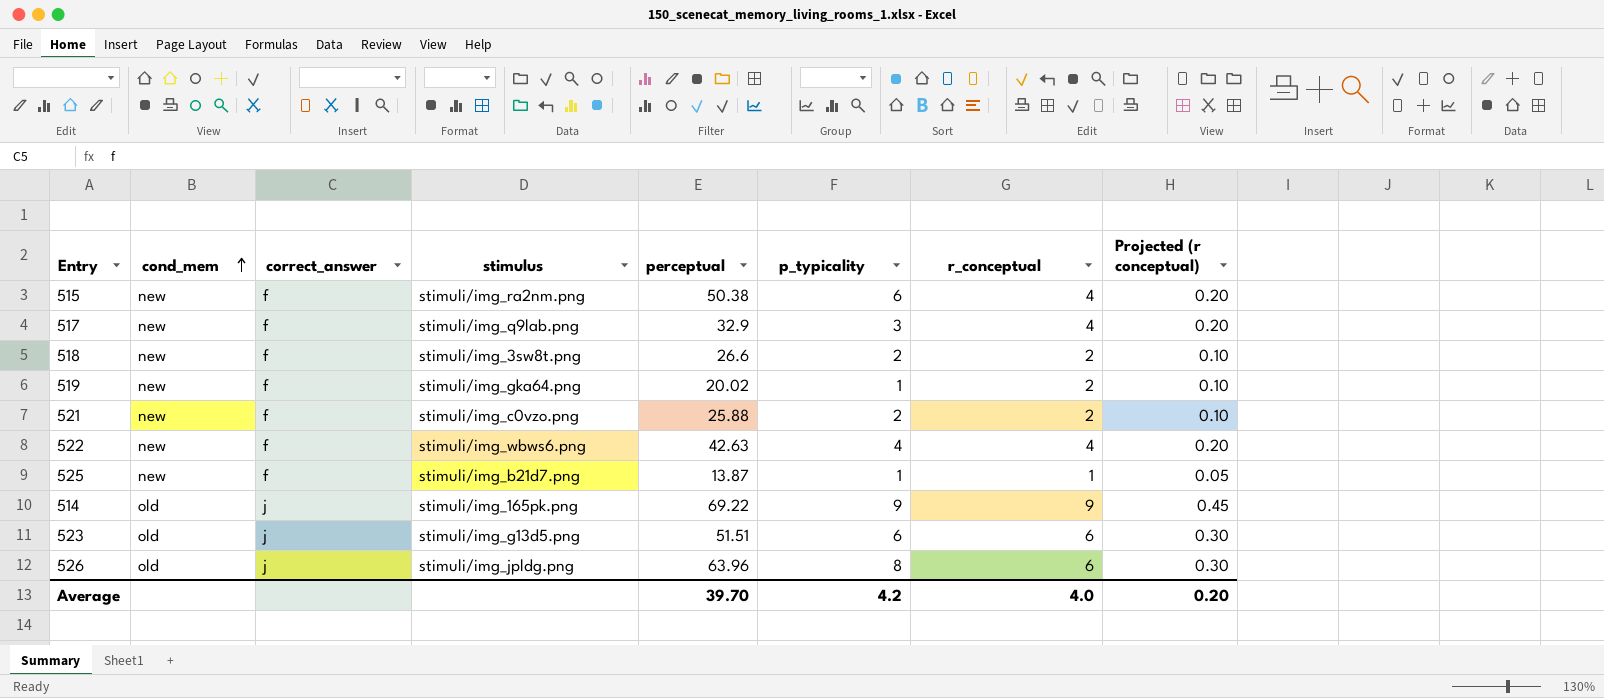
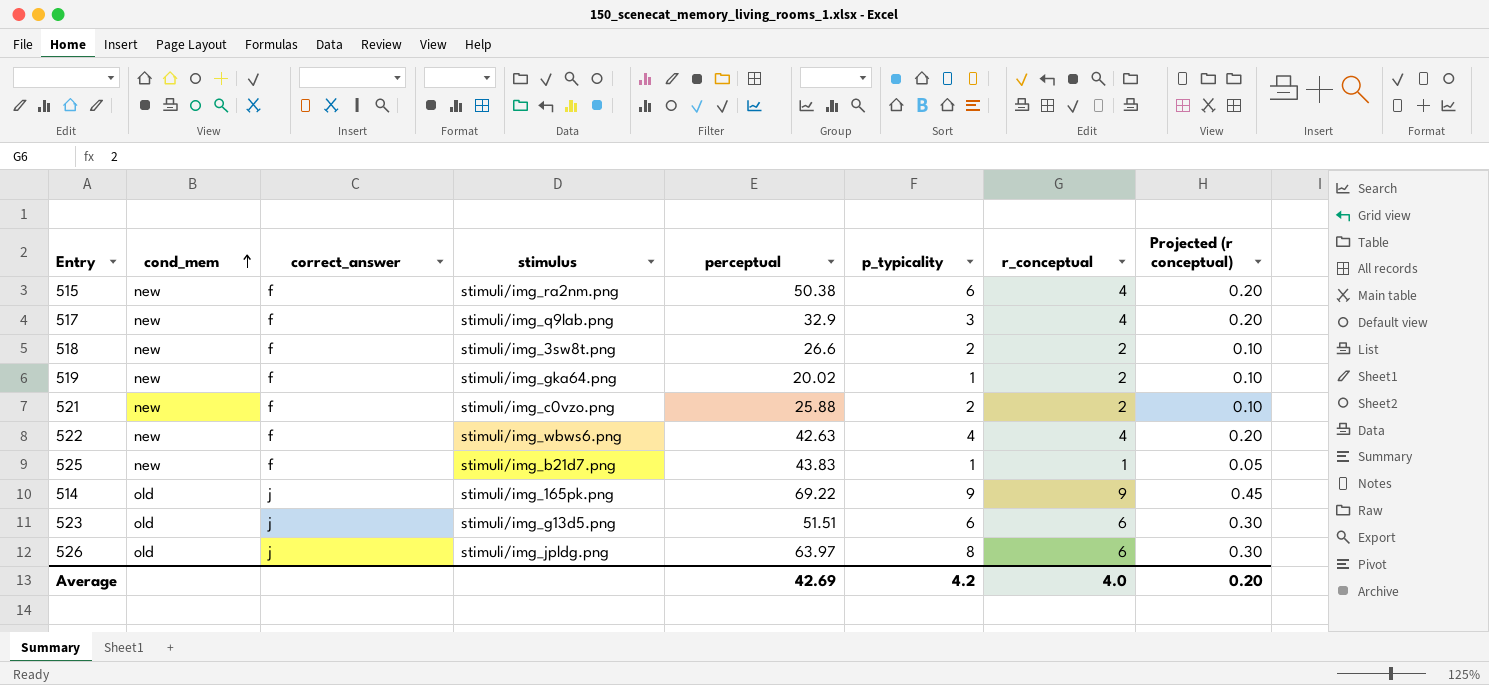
525 | perceptual: 13.87 -> 43.83
526 | perceptual: 63.96 -> 63.97
Average | perceptual: 39.70 -> 42.69

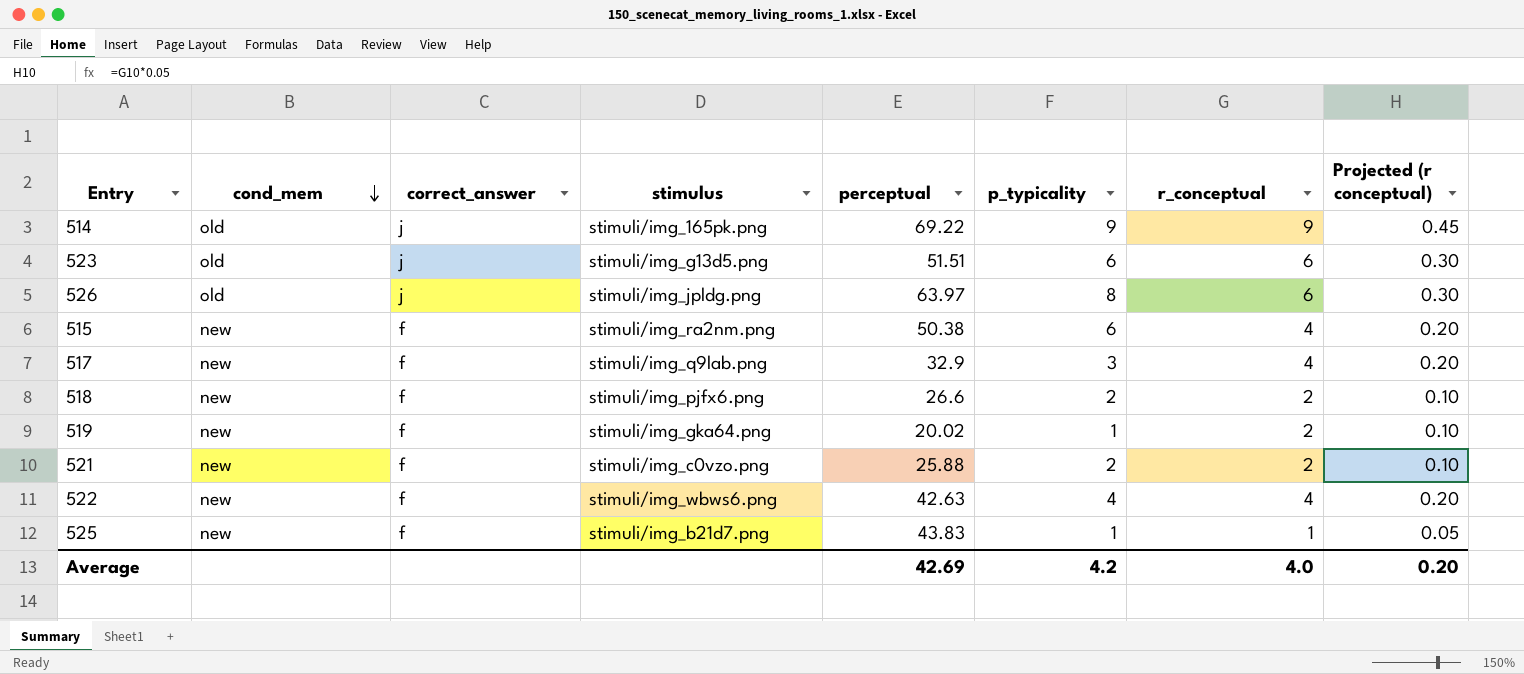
row order: cond_mem ascending -> cond_mem descending
518 | stimulus: stimuli/img_3sw8t.png -> stimuli/img_pjfx6.png

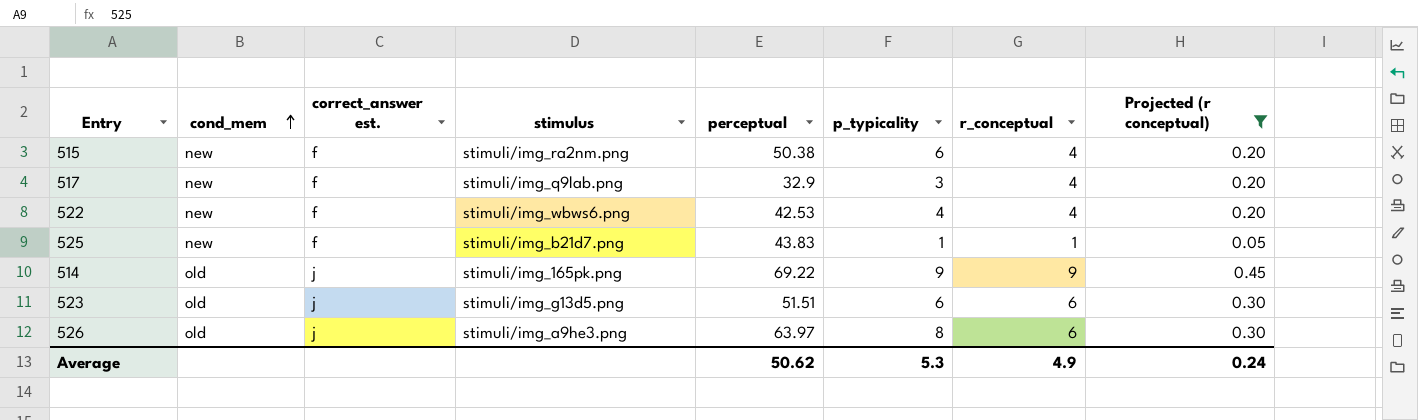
filter: none -> Projected (r conceptual) != 0.10
row order: cond_mem descending -> cond_mem ascending
column name: correct_answer -> correct_answer est.
522 | perceptual: 42.63 -> 42.53
526 | stimulus: stimuli/img_jpldg.png -> stimuli/img_a9he3.png
Average | perceptual: 42.69 -> 50.62
Average | p_typicality: 4.2 -> 5.3
Average | r_conceptual: 4.0 -> 4.9
Average | Projected (r conceptual): 0.20 -> 0.24

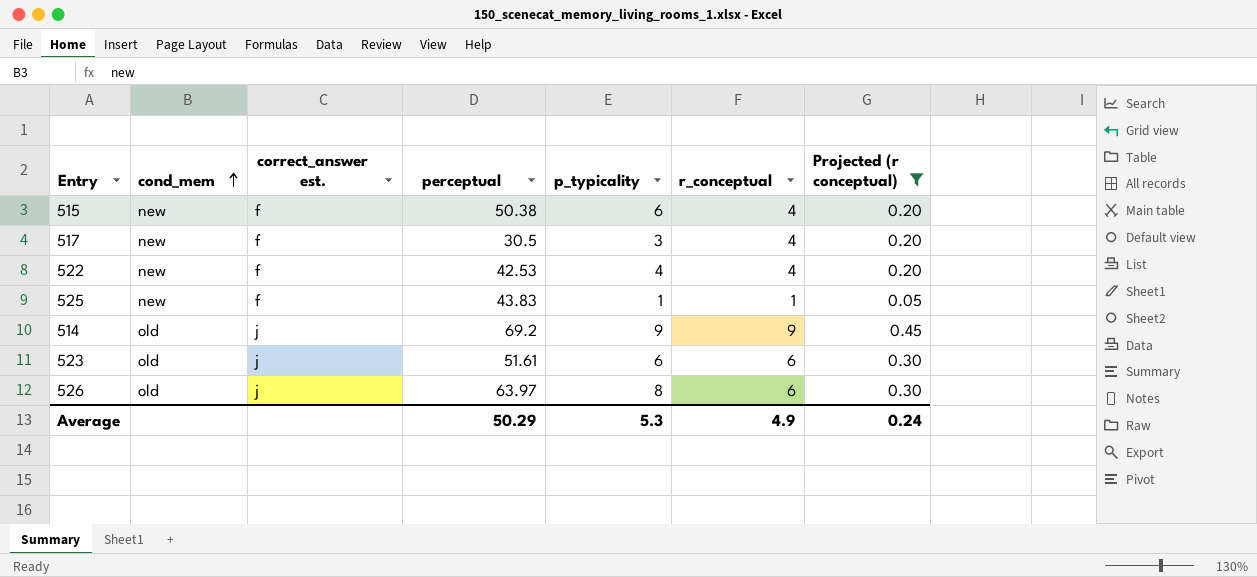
column stimulus | position: 4 -> none
517 | perceptual: 32.9 -> 30.5
514 | perceptual: 69.22 -> 69.2
523 | perceptual: 51.51 -> 51.61
Average | perceptual: 50.62 -> 50.29

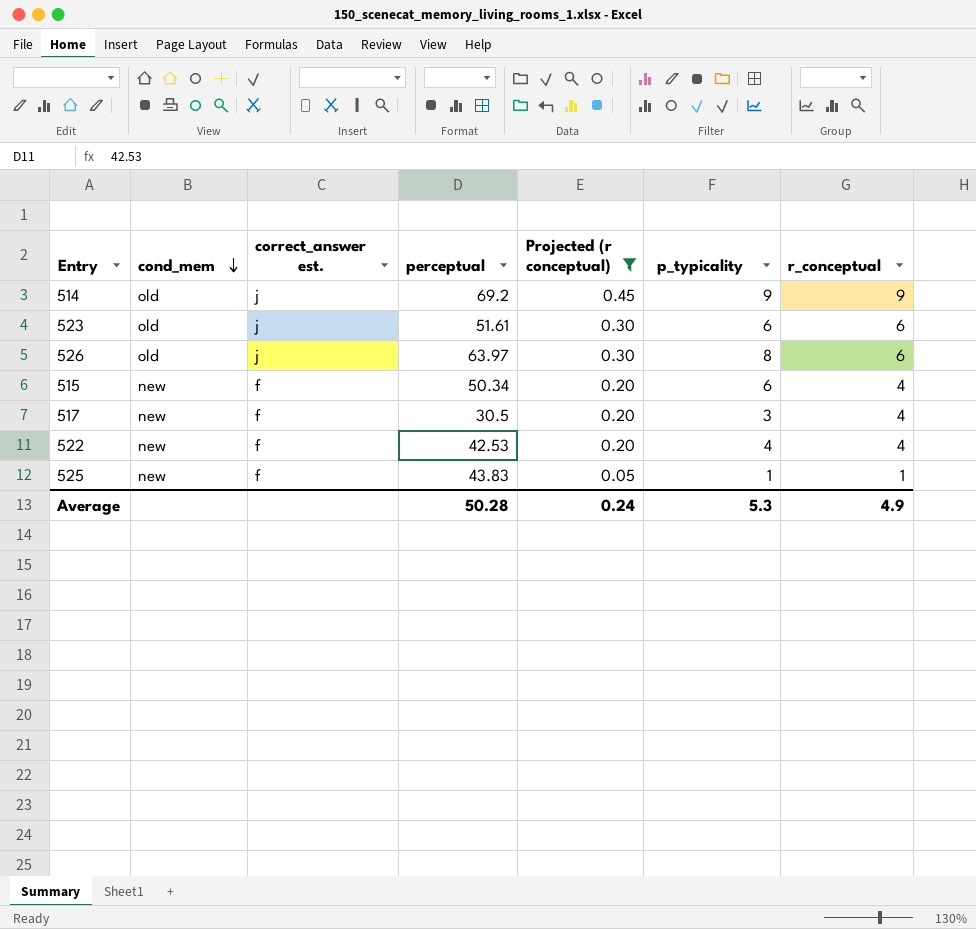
row order: cond_mem ascending -> cond_mem descending
column Projected (r conceptual) | position: 7 -> 5
515 | perceptual: 50.38 -> 50.34
Average | perceptual: 50.29 -> 50.28

